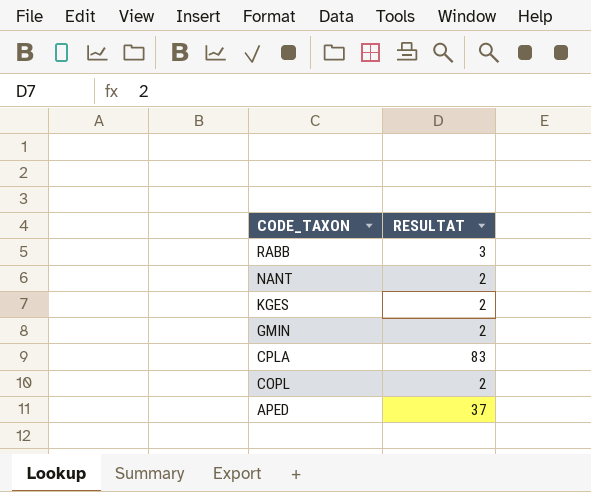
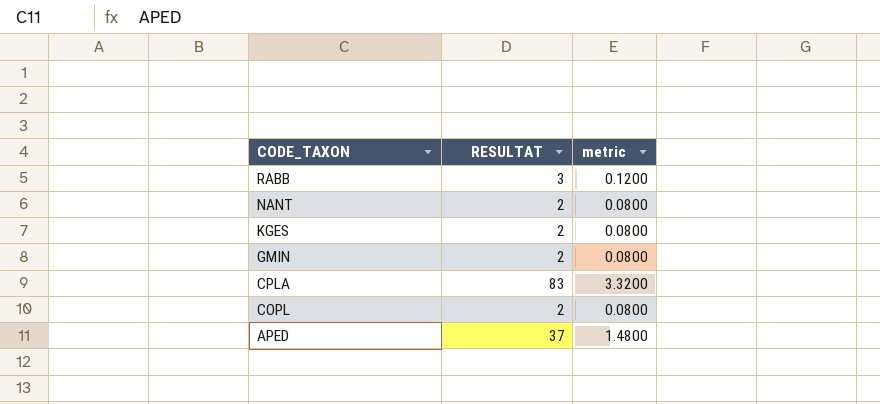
column metric | formula: none -> [RESULTAT] * 0.04

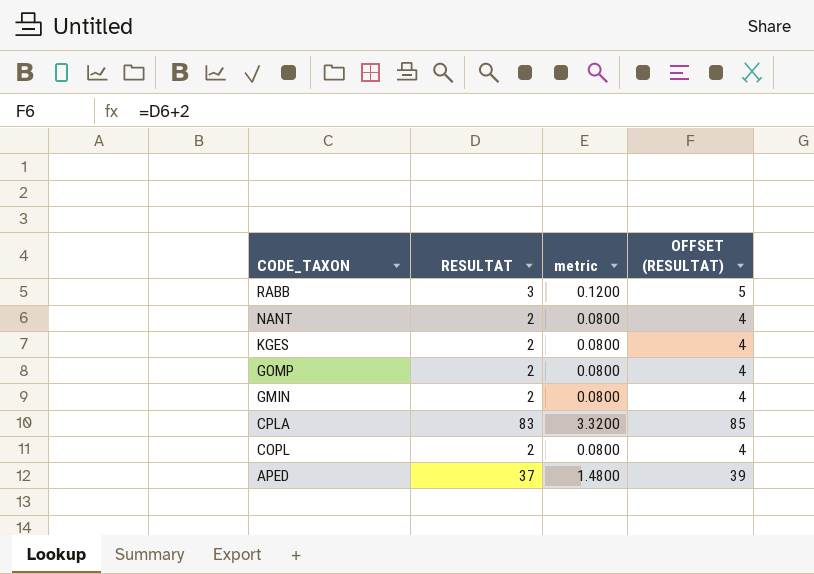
column OFFSET (RESULTAT) | formula: none -> [RESULTAT] + 2
row GOMP: none -> 2 | 0.0800 | 4

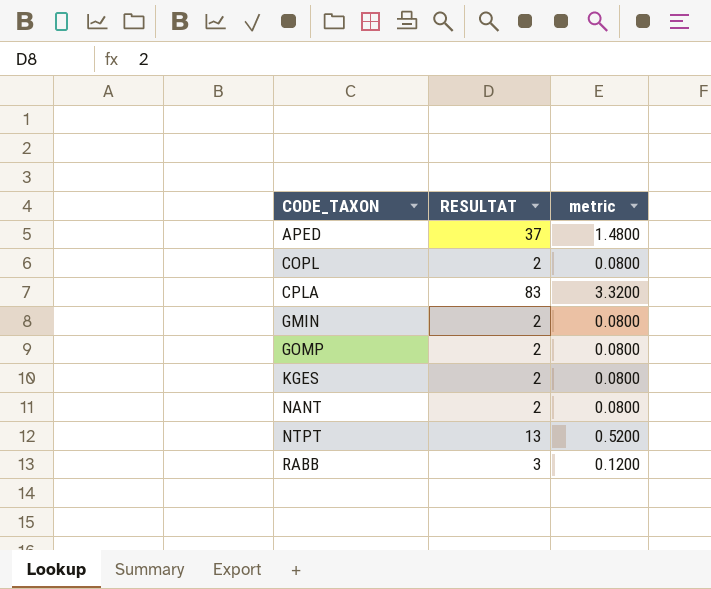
row order: CODE_TAXON descending -> CODE_TAXON ascending
column OFFSET (RESULTAT) | formula: [RESULTAT] + 2 -> none
row NTPT: none -> 13 | 0.5200

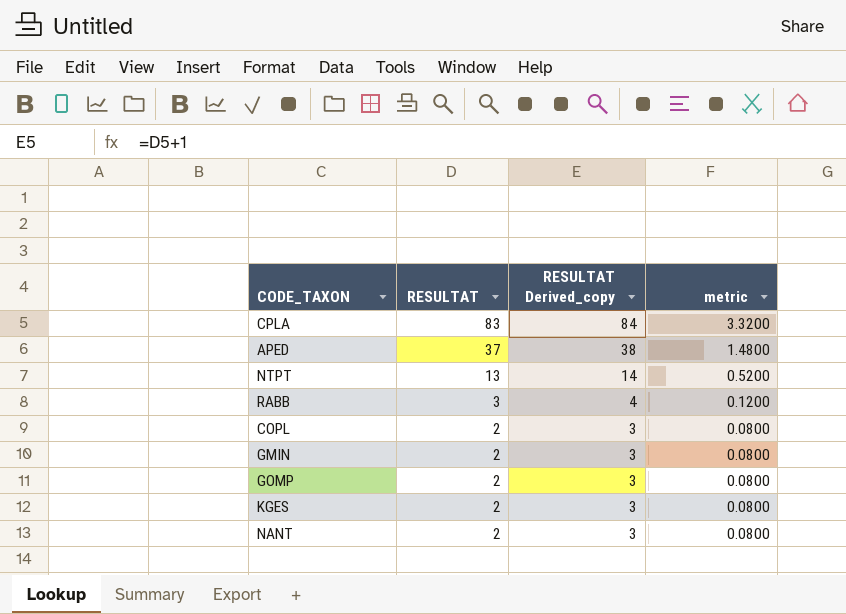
row order: CODE_TAXON ascending -> RESULTAT descending
column RESULTAT Derived_copy | formula: none -> [RESULTAT] + 1

